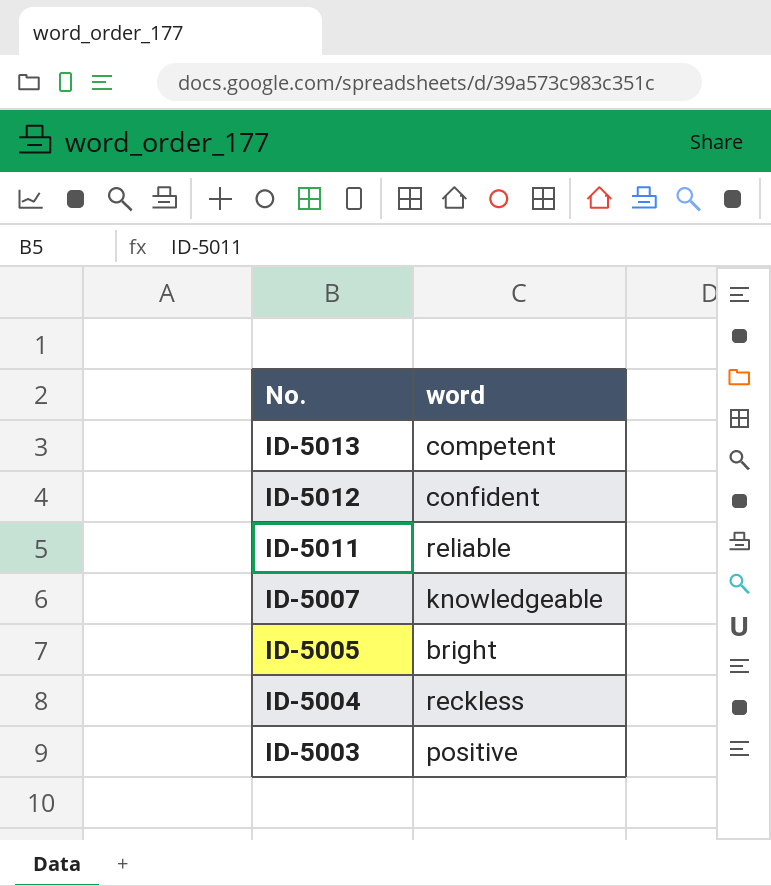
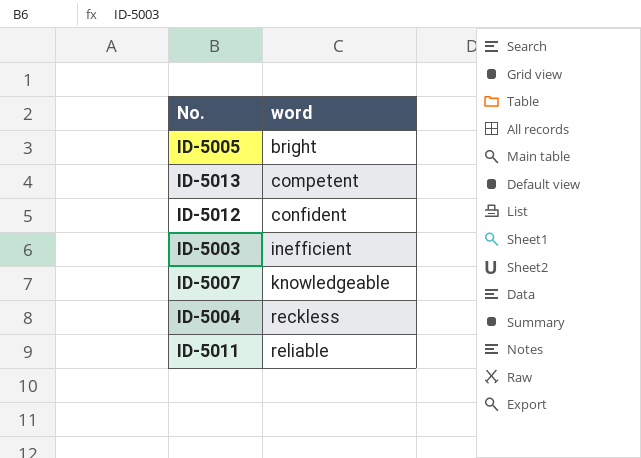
row order: No. descending -> word ascending
ID-5003 | word: positive -> inefficient

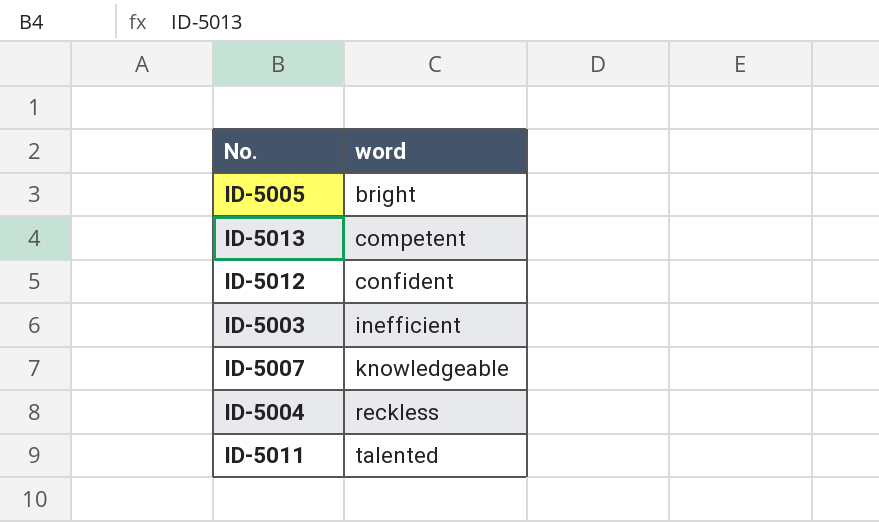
ID-5011 | word: reliable -> talented

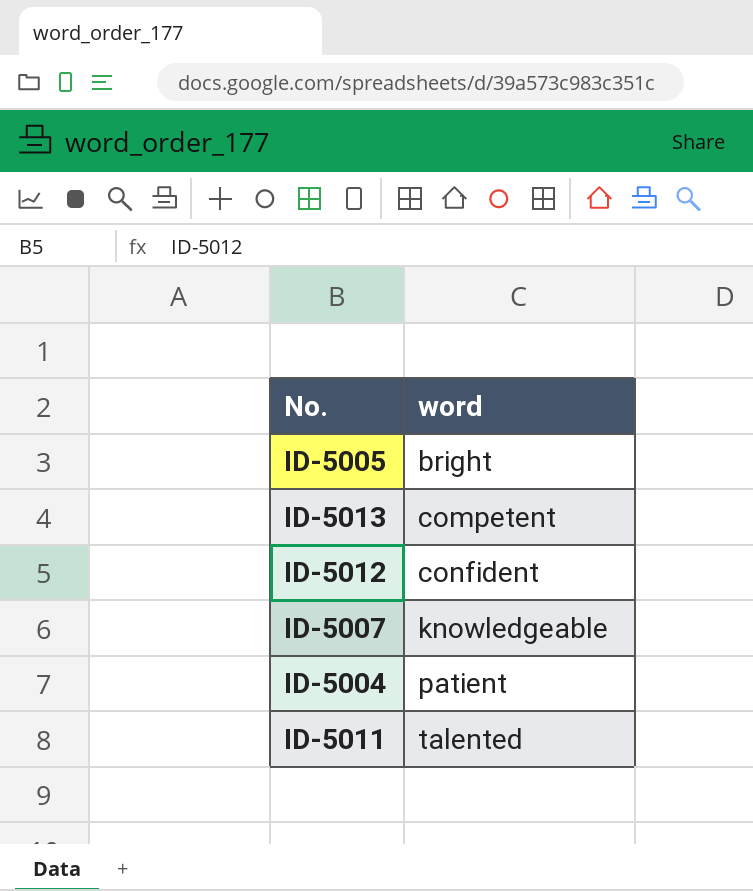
row ID-5003: inefficient -> none
ID-5004 | word: reckless -> patient

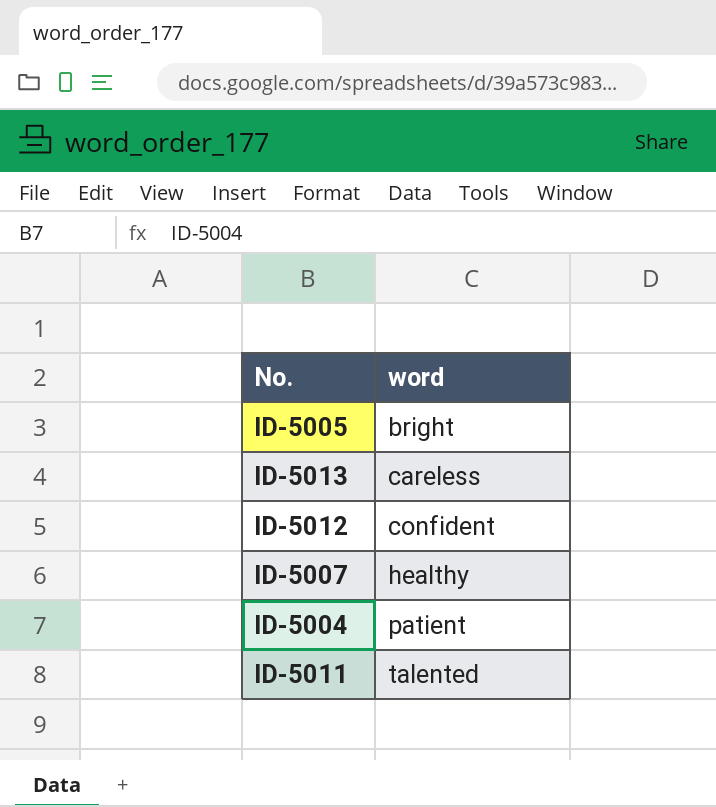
ID-5013 | word: competent -> careless
ID-5007 | word: knowledgeable -> healthy

